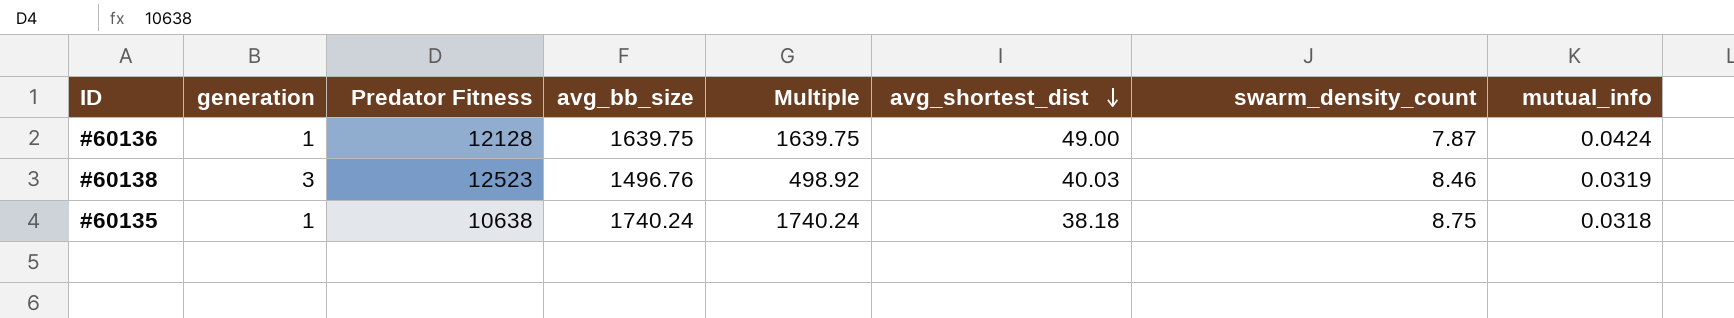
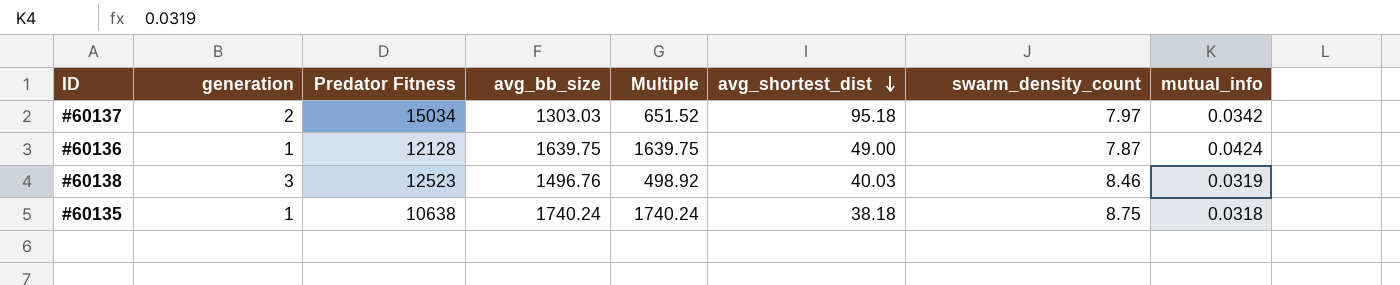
row #60137: none -> 2 | 15034 | 1303.03 | 651.52 | 95.18 | 7.97 | 0.0342

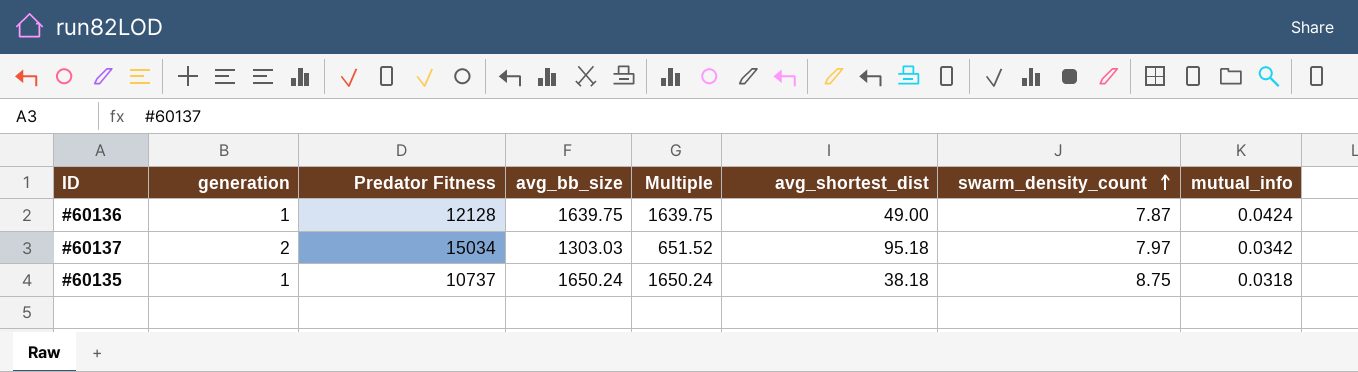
row order: avg_shortest_dist descending -> swarm_density_count ascending
row #60138: 3 | 12523 | 1496.76 | 498.92 | 40.03 | 8.46 | 0.0319 -> none
#60135 | Predator Fitness: 10638 -> 10737
#60135 | avg_bb_size: 1740.24 -> 1650.24
#60135 | Multiple: 1740.24 -> 1650.24

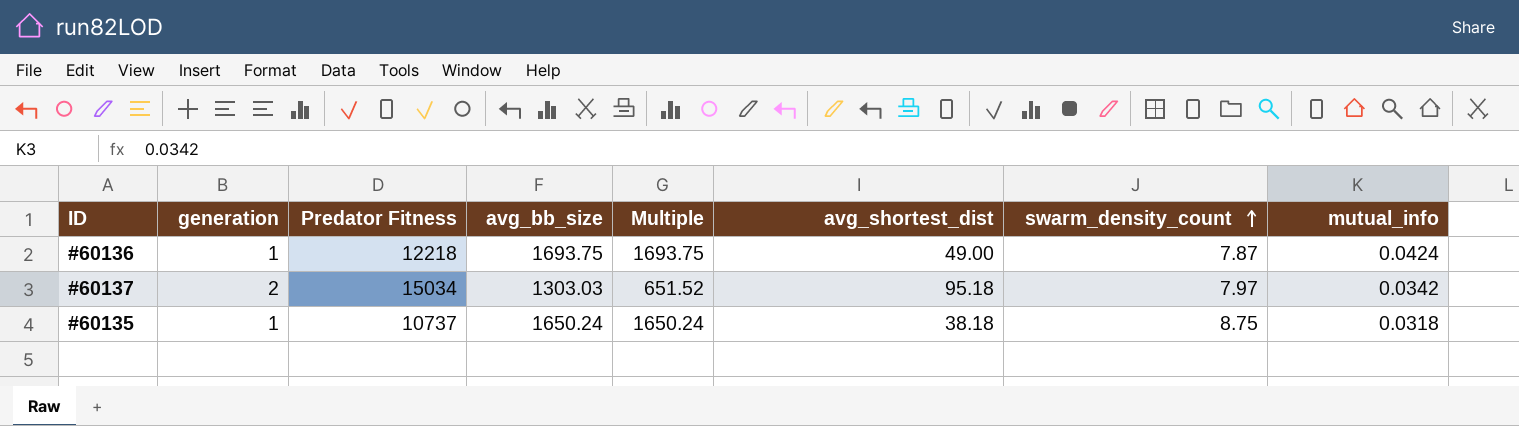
#60136 | Predator Fitness: 12128 -> 12218
#60136 | avg_bb_size: 1639.75 -> 1693.75
#60136 | Multiple: 1639.75 -> 1693.75

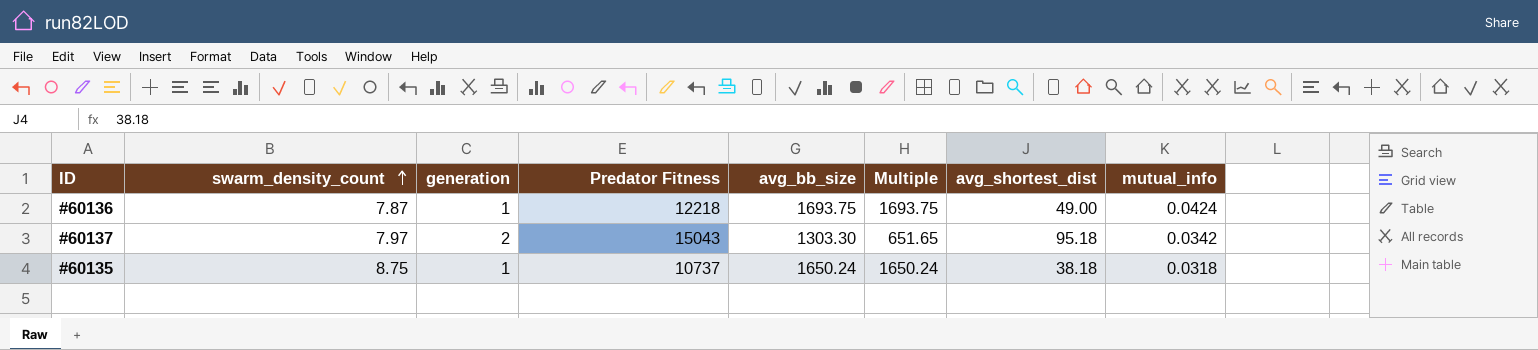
column swarm_density_count | position: 7 -> 2
#60137 | Predator Fitness: 15034 -> 15043
#60137 | avg_bb_size: 1303.03 -> 1303.30
#60137 | Multiple: 651.52 -> 651.65

